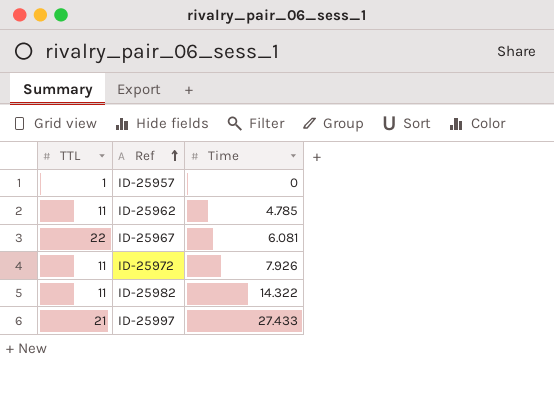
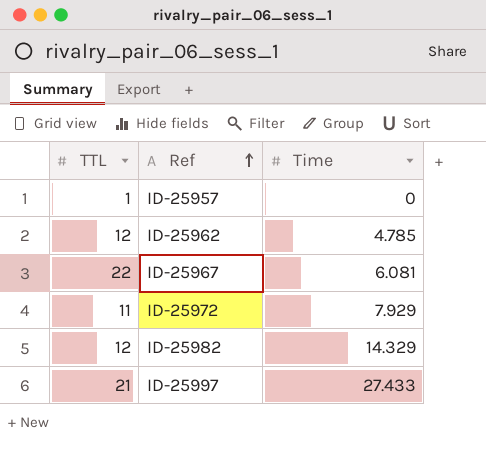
ID-25962 | TTL: 11 -> 12
ID-25972 | Time: 7.926 -> 7.929
ID-25982 | TTL: 11 -> 12
ID-25982 | Time: 14.322 -> 14.329

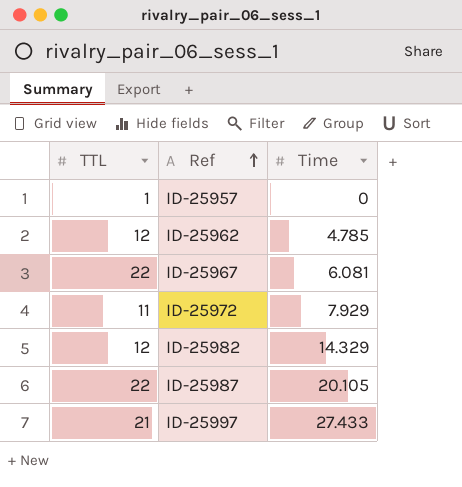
row ID-25987: none -> 22 | 20.105

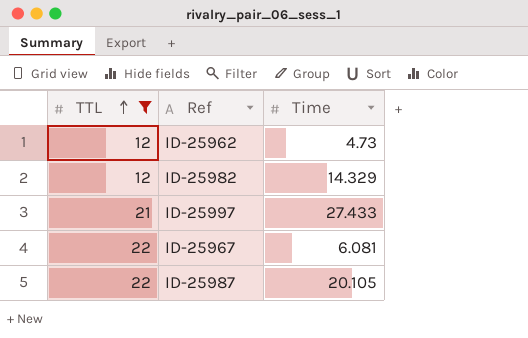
filter: none -> TTL >= 12
row order: Ref ascending -> TTL ascending
ID-25962 | Time: 4.785 -> 4.73

